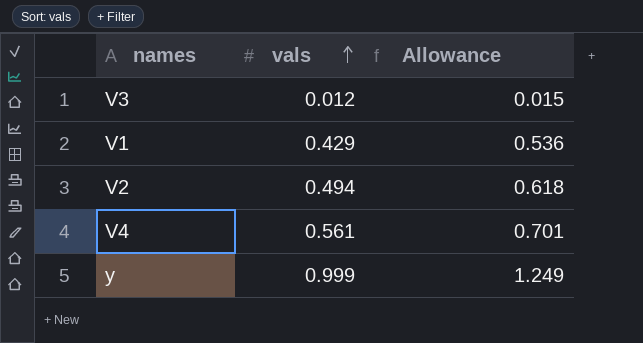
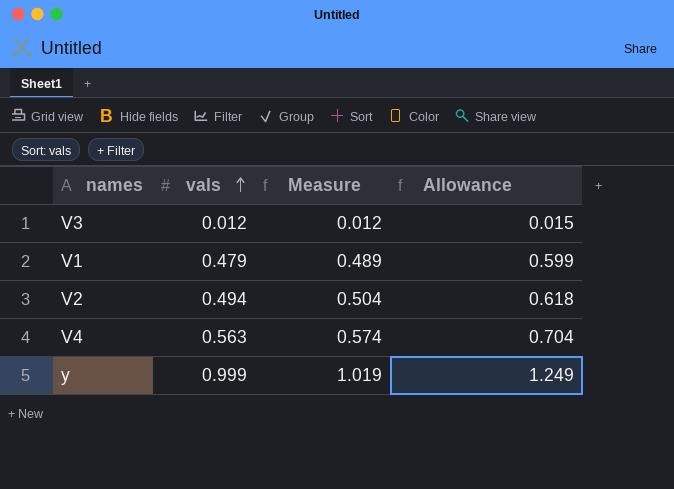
column Measure | formula: none -> [vals] * 1.02
V1 | vals: 0.429 -> 0.479
V1 | Allowance: 0.536 -> 0.599
V4 | vals: 0.561 -> 0.563
V4 | Allowance: 0.701 -> 0.704

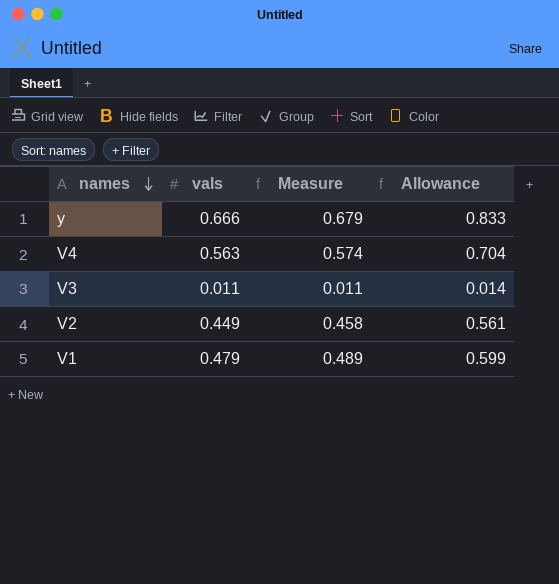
row order: vals ascending -> names descending
y | vals: 0.999 -> 0.666
y | Measure: 1.019 -> 0.679
y | Allowance: 1.249 -> 0.833
V3 | vals: 0.012 -> 0.011
V3 | Measure: 0.012 -> 0.011
V3 | Allowance: 0.015 -> 0.014
V2 | vals: 0.494 -> 0.449
V2 | Measure: 0.504 -> 0.458
V2 | Allowance: 0.618 -> 0.561

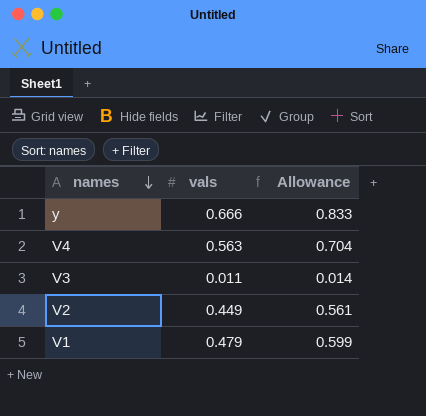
column Measure | formula: [vals] * 1.02 -> none

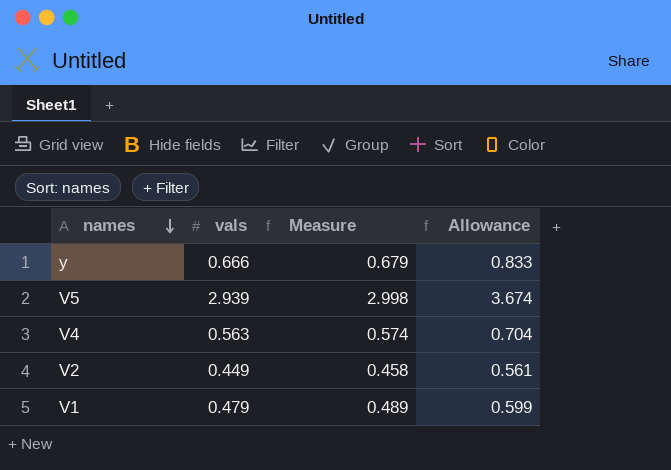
column Measure | formula: none -> [vals] * 1.02
row V3: 0.011 | 0.014 -> none
row V5: none -> 2.939 | 2.998 | 3.674

